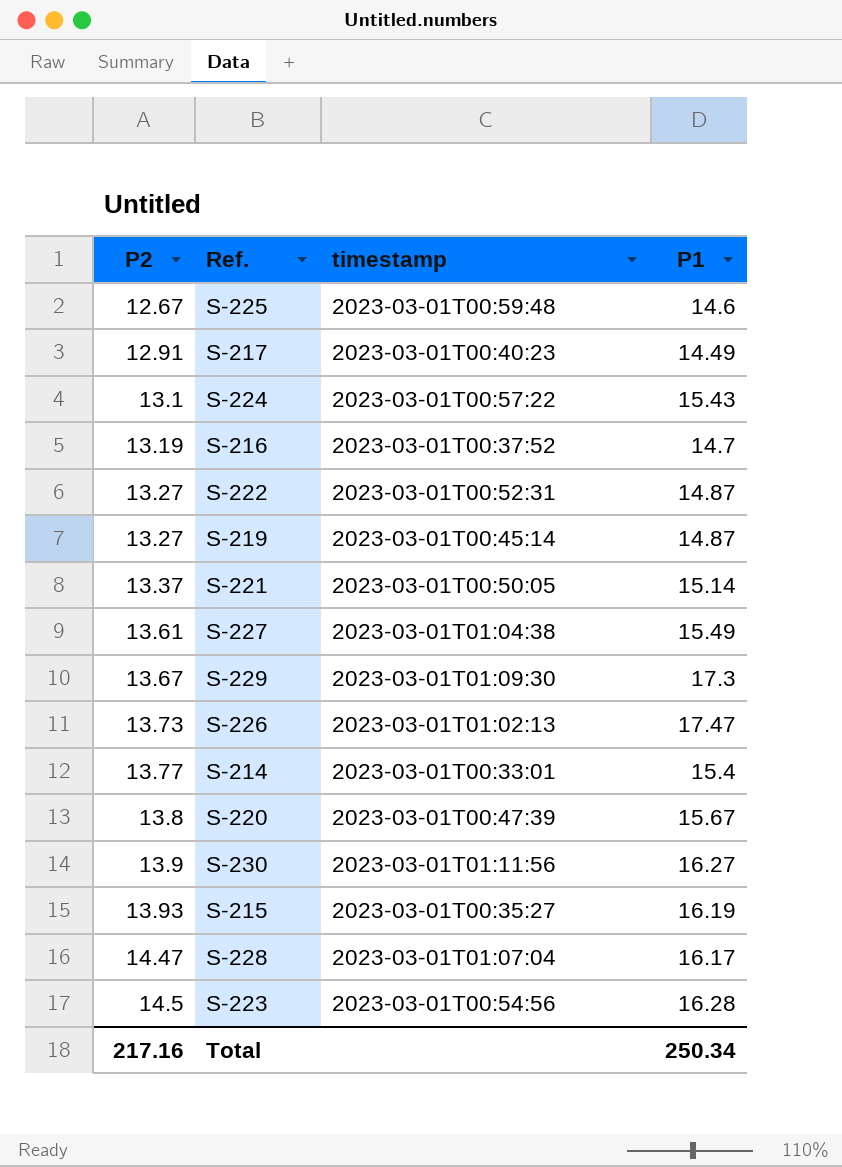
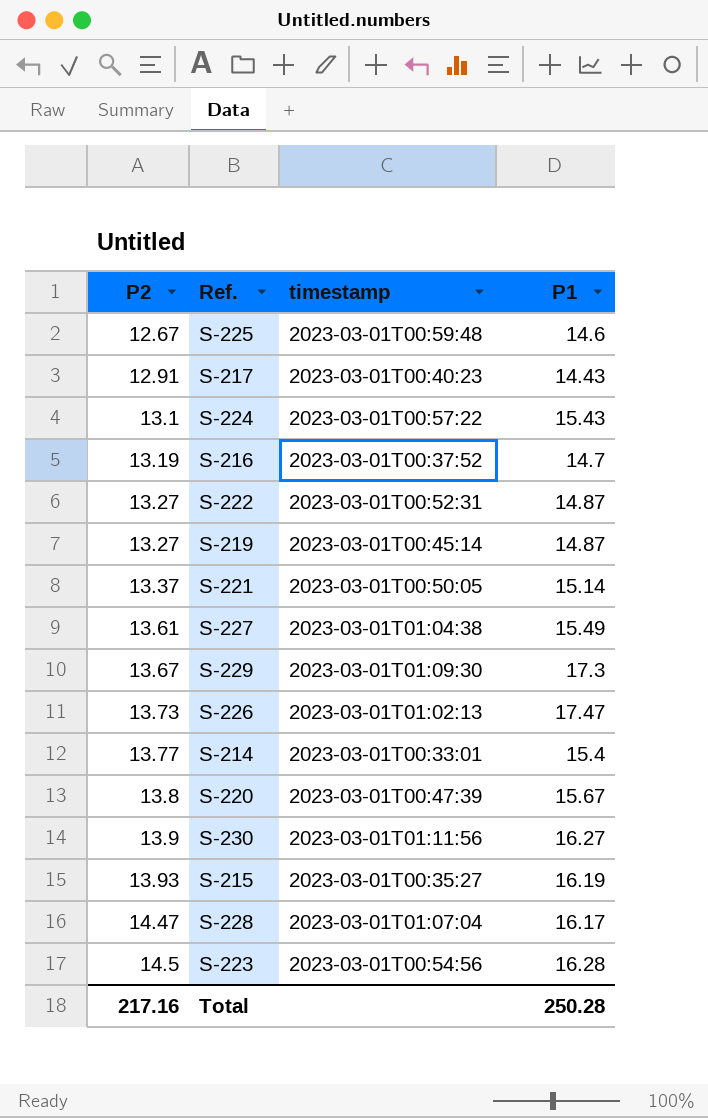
S-217 | P1: 14.49 -> 14.43
Total | P1: 250.34 -> 250.28

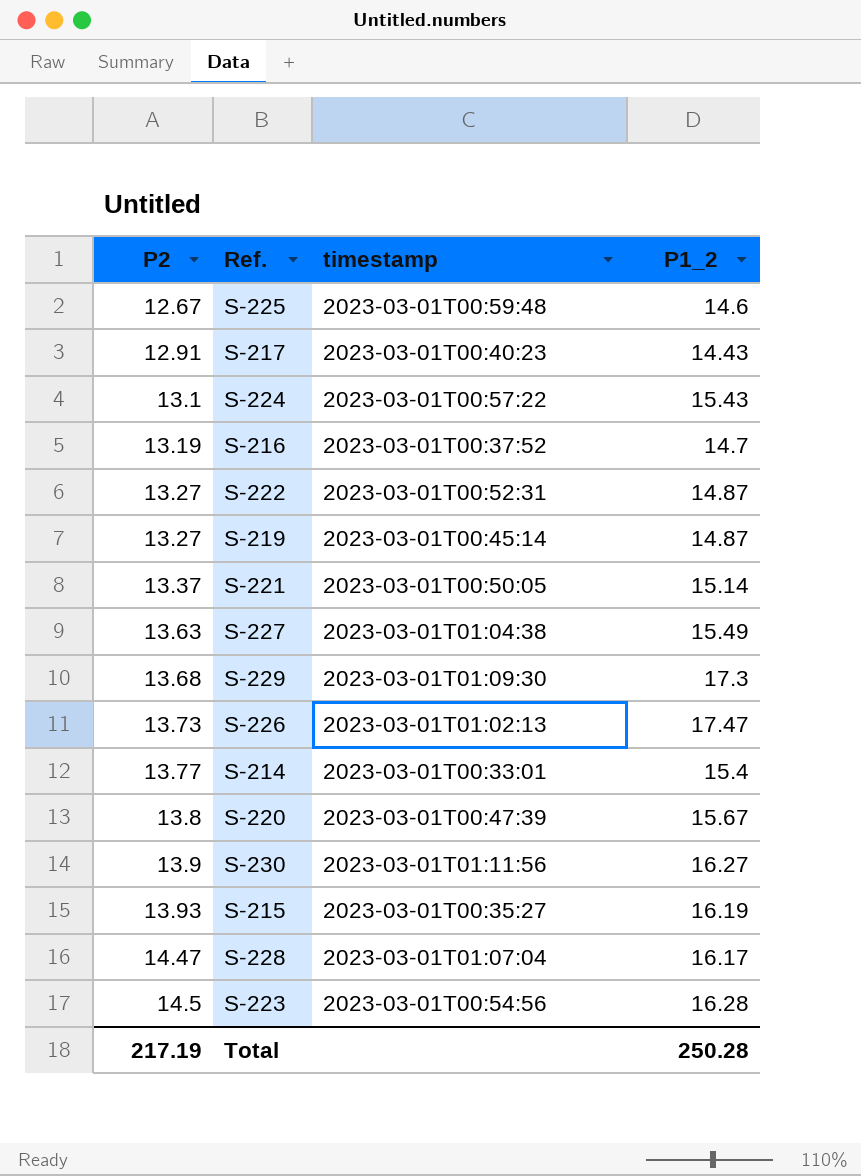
column name: P1 -> P1_2
S-227 | P2: 13.61 -> 13.63
S-229 | P2: 13.67 -> 13.68
Total | P2: 217.16 -> 217.19

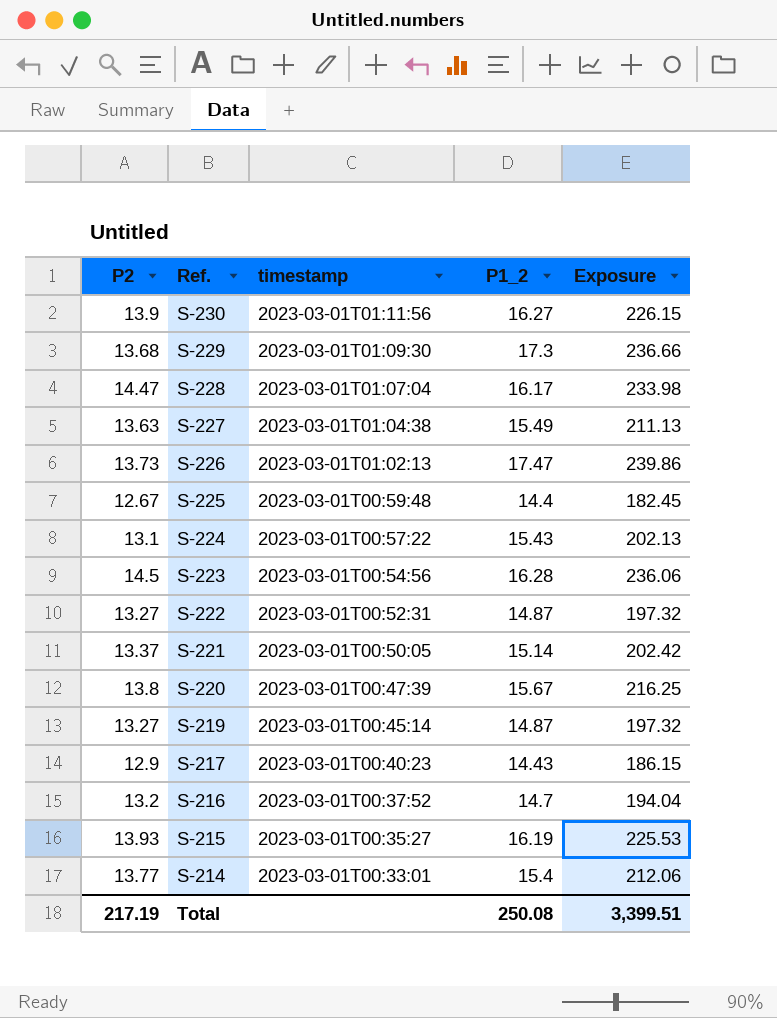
row order: P2 ascending -> Ref. descending
column Exposure | formula: none -> [P2] * [P1_2]
S-225 | P1_2: 14.6 -> 14.4
S-217 | P2: 12.91 -> 12.9
S-216 | P2: 13.19 -> 13.2
Total | P1_2: 250.28 -> 250.08

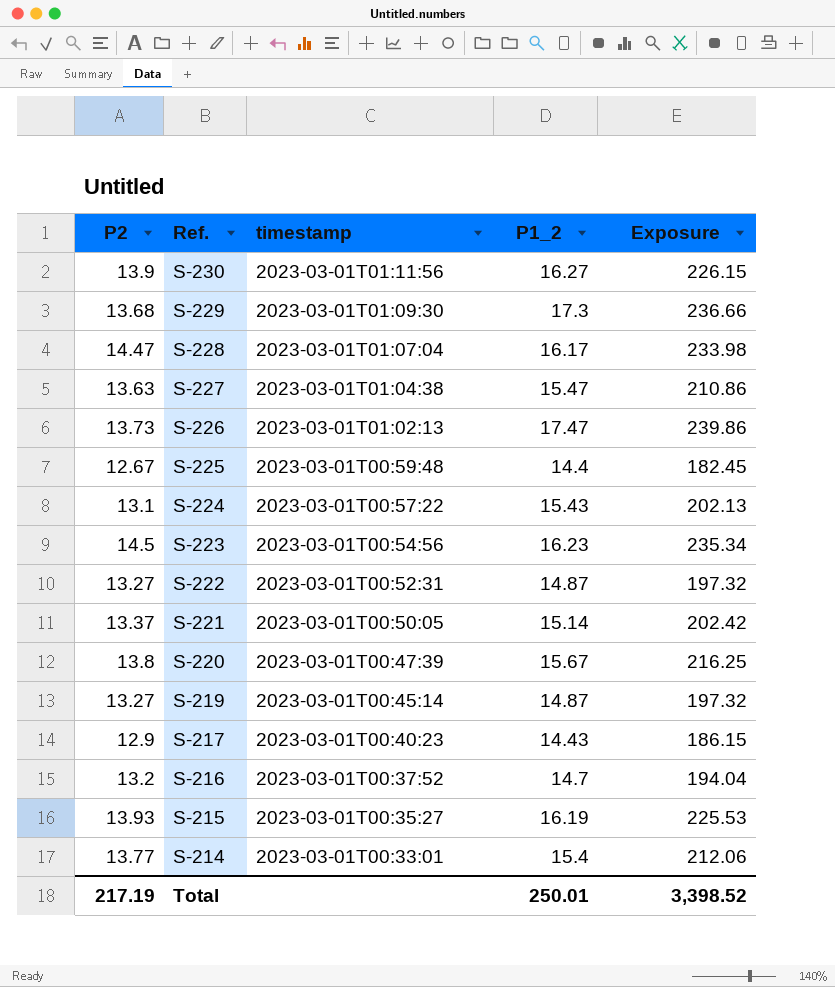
S-227 | P1_2: 15.49 -> 15.47
S-227 | Exposure: 211.13 -> 210.86
S-223 | P1_2: 16.28 -> 16.23
S-223 | Exposure: 236.06 -> 235.34
Total | P1_2: 250.08 -> 250.01
Total | Exposure: 3,399.51 -> 3,398.52

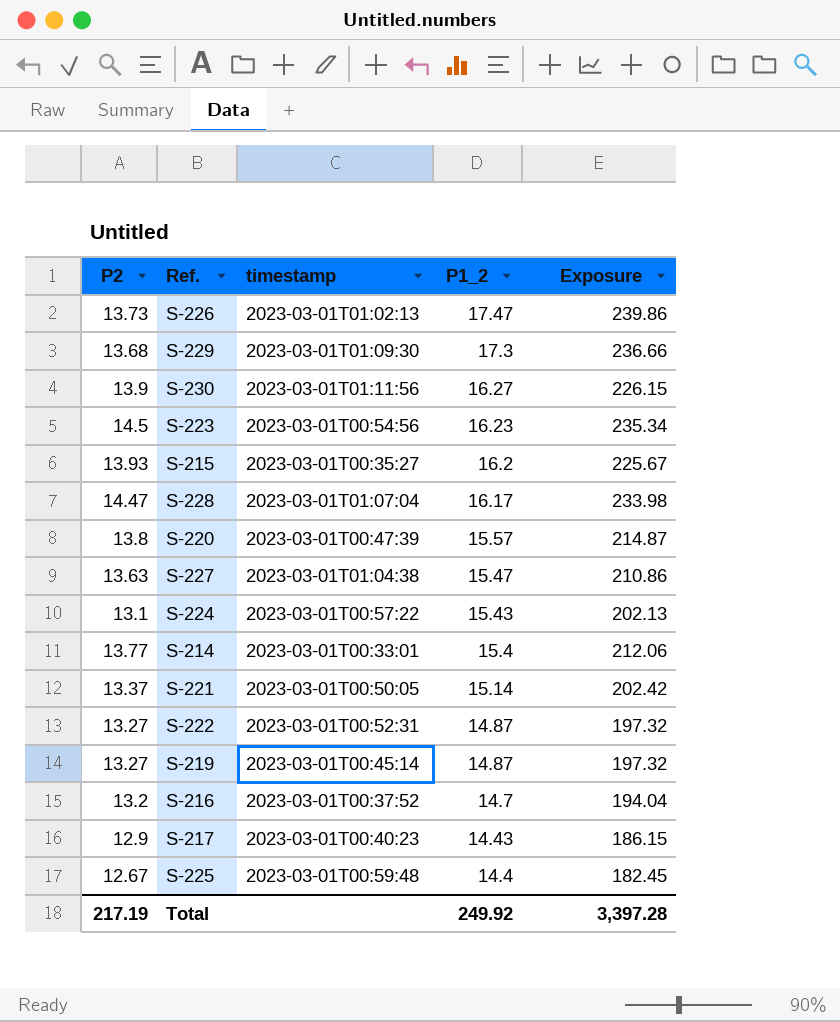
row order: Ref. descending -> P1_2 descending
S-215 | P1_2: 16.19 -> 16.2
S-215 | Exposure: 225.53 -> 225.67
S-220 | P1_2: 15.67 -> 15.57
S-220 | Exposure: 216.25 -> 214.87
Total | P1_2: 250.01 -> 249.92
Total | Exposure: 3,398.52 -> 3,397.28

